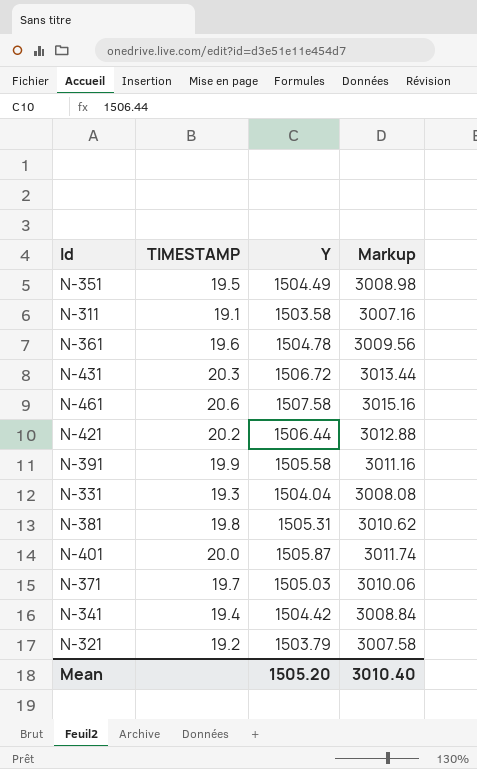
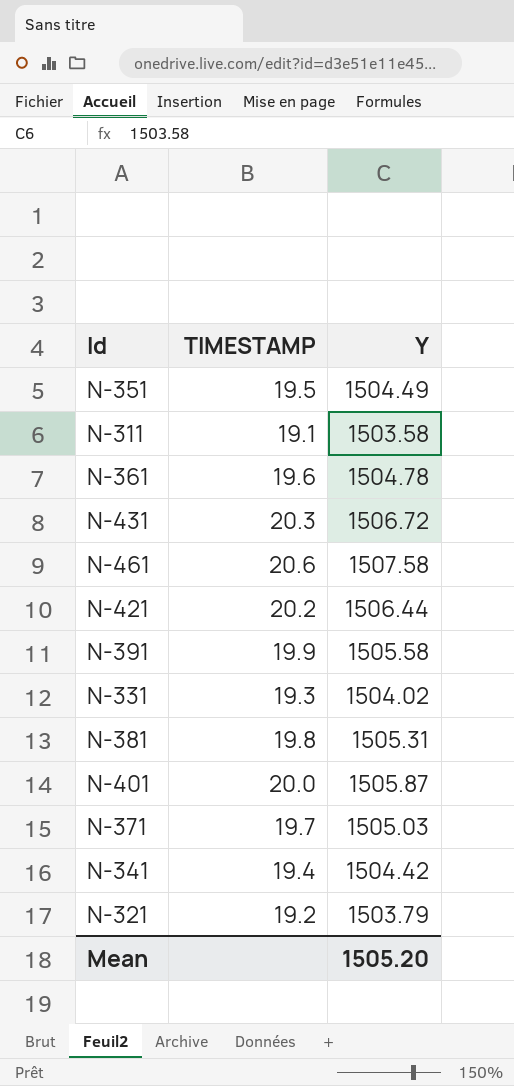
column Markup | formula: [Y] * 2 -> none
N-331 | Y: 1504.04 -> 1504.02

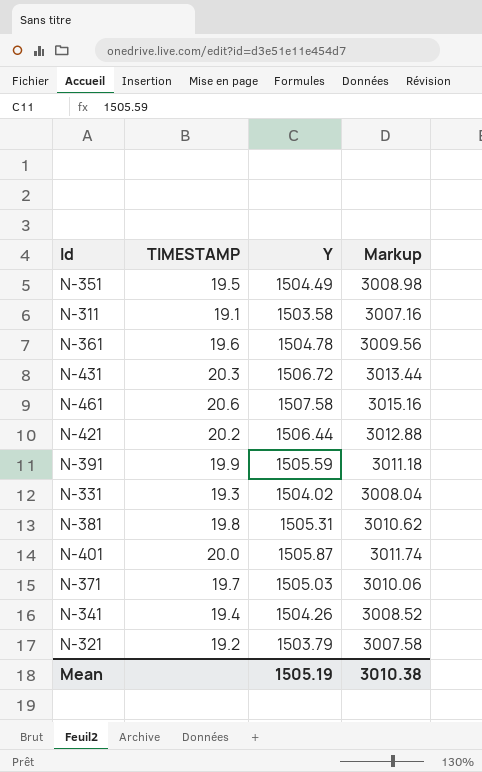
column Markup | formula: none -> [Y] * 2
N-391 | Y: 1505.58 -> 1505.59
N-341 | Y: 1504.42 -> 1504.26
Mean | Y: 1505.20 -> 1505.19

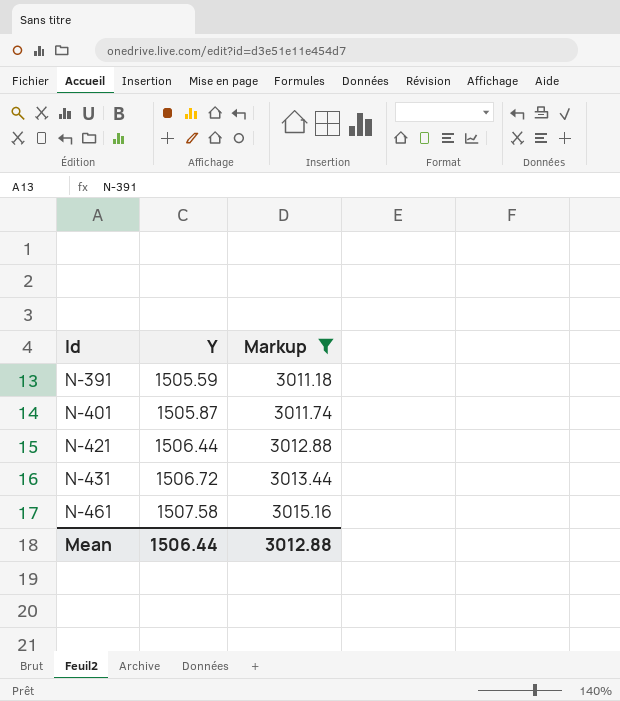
filter: none -> Markup >= 3011.18
row order: none -> Id ascending
column TIMESTAMP | position: 2 -> none
Mean | Y: 1505.19 -> 1506.44
Mean | Markup: 3010.38 -> 3012.88

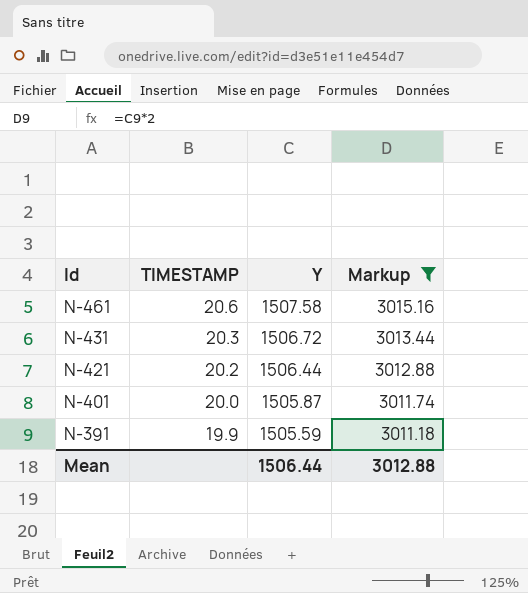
row order: Id ascending -> Id descending
column TIMESTAMP | position: none -> 2

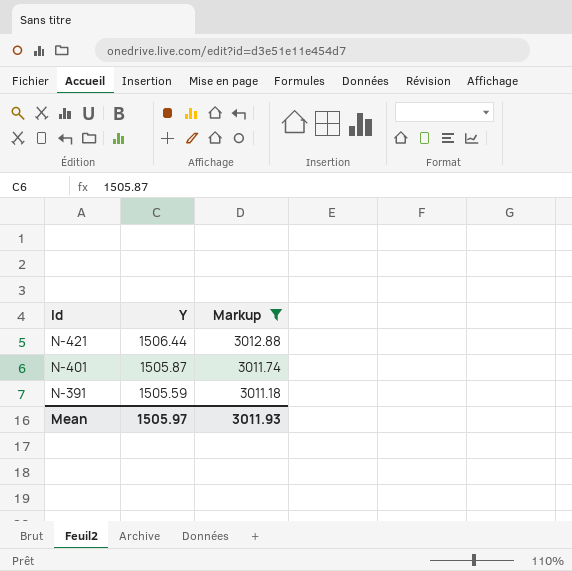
column TIMESTAMP | position: 2 -> none
row N-461: 20.6 | 1507.58 | 3015.16 -> none
row N-431: 20.3 | 1506.72 | 3013.44 -> none
Mean | Y: 1506.44 -> 1505.97
Mean | Markup: 3012.88 -> 3011.93

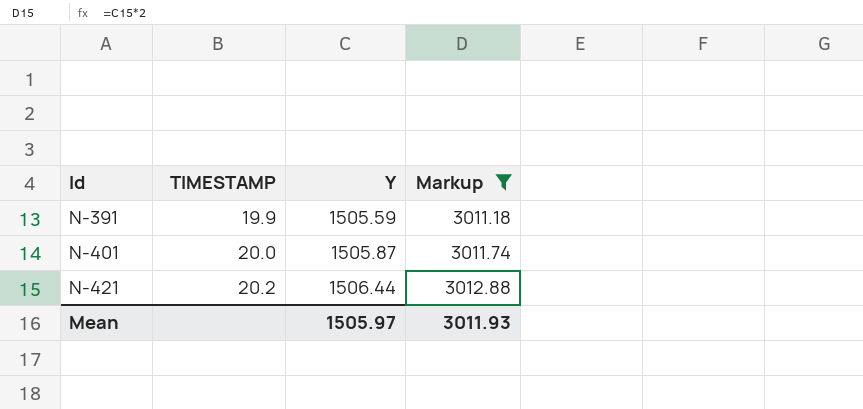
row order: Id descending -> Id ascending
column TIMESTAMP | position: none -> 2

